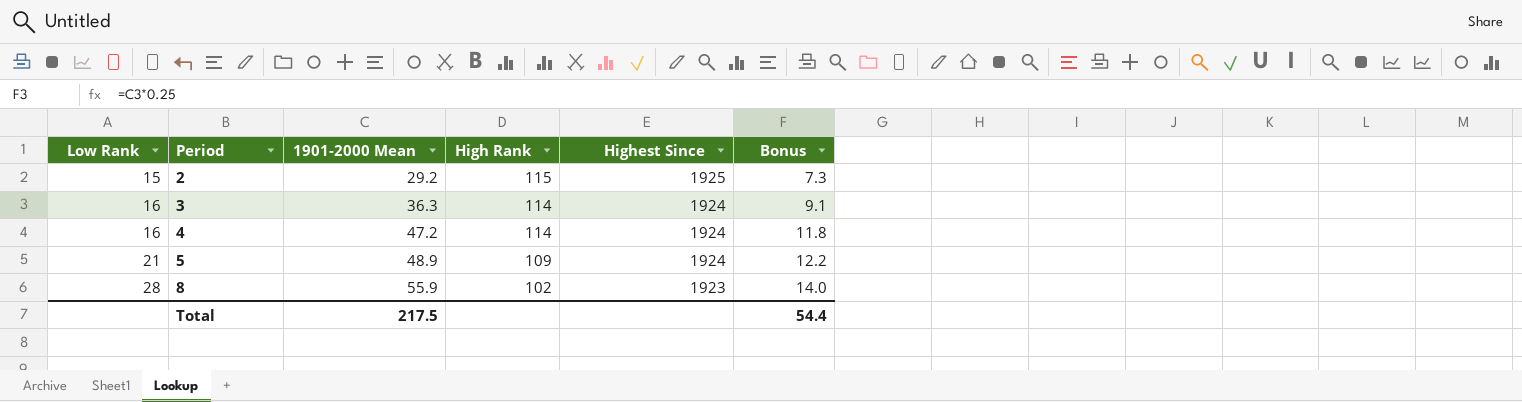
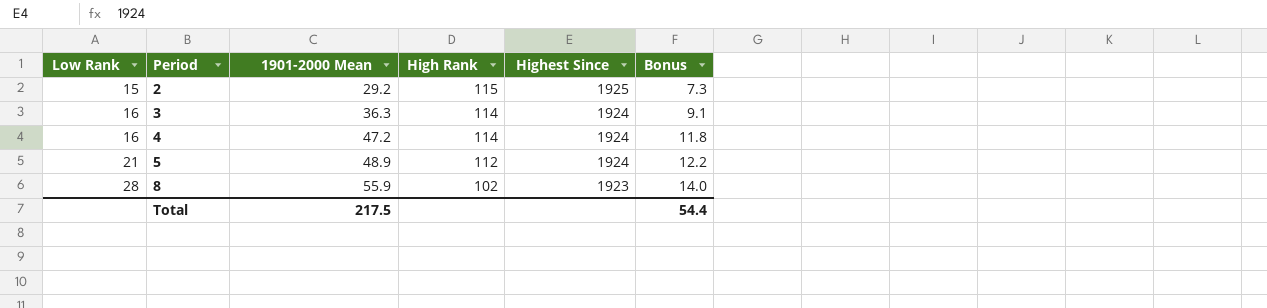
5 | High Rank: 109 -> 112

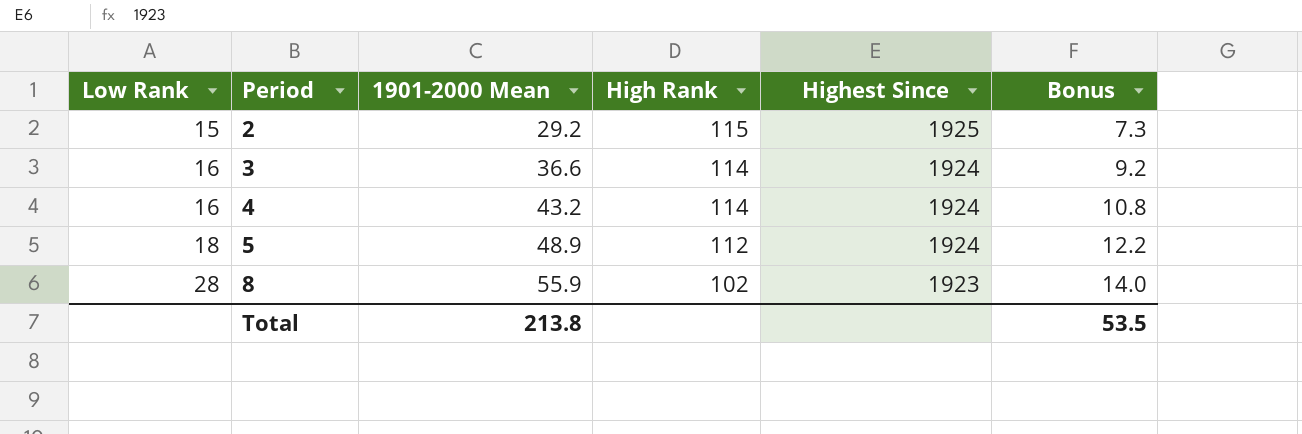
3 | 1901-2000 Mean: 36.3 -> 36.6
3 | Bonus: 9.1 -> 9.2
4 | 1901-2000 Mean: 47.2 -> 43.2
4 | Bonus: 11.8 -> 10.8
5 | Low Rank: 21 -> 18
Total | 1901-2000 Mean: 217.5 -> 213.8
Total | Bonus: 54.4 -> 53.5

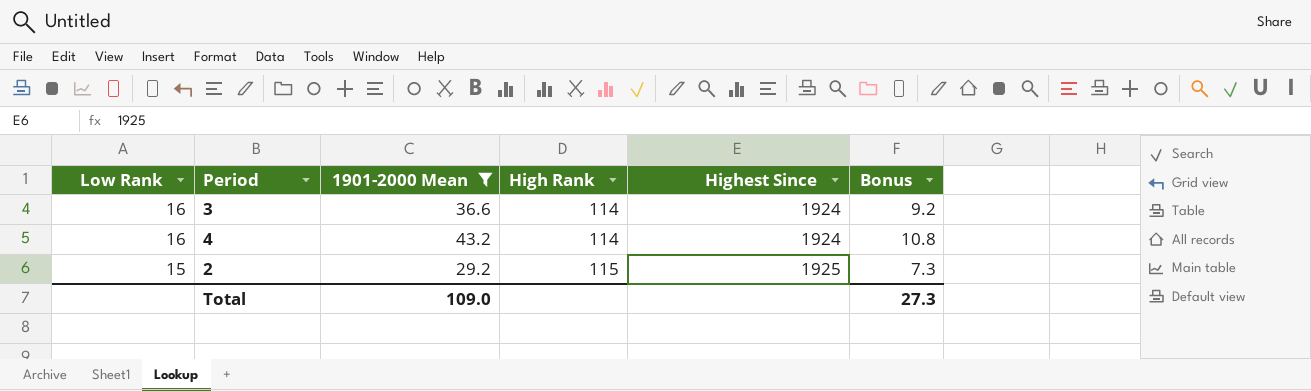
filter: none -> 1901-2000 Mean <= 43.2
row order: Low Rank ascending -> Low Rank descending
Total | 1901-2000 Mean: 213.8 -> 109.0
Total | Bonus: 53.5 -> 27.3

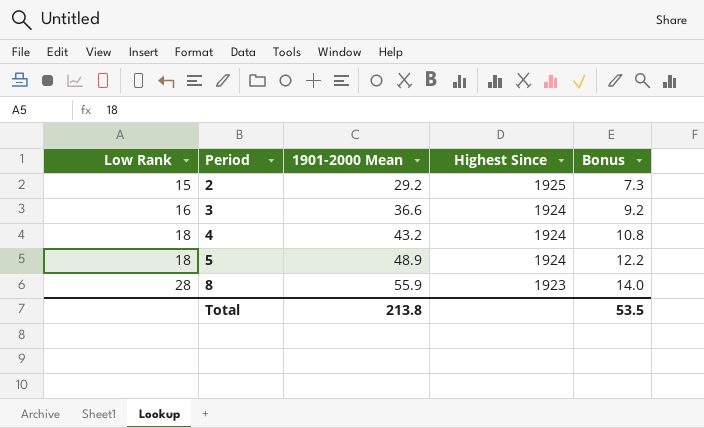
filter: 1901-2000 Mean <= 43.2 -> none
row order: Low Rank descending -> Low Rank ascending
column High Rank | position: 4 -> none
4 | Low Rank: 16 -> 18
Total | 1901-2000 Mean: 109.0 -> 213.8
Total | Bonus: 27.3 -> 53.5

